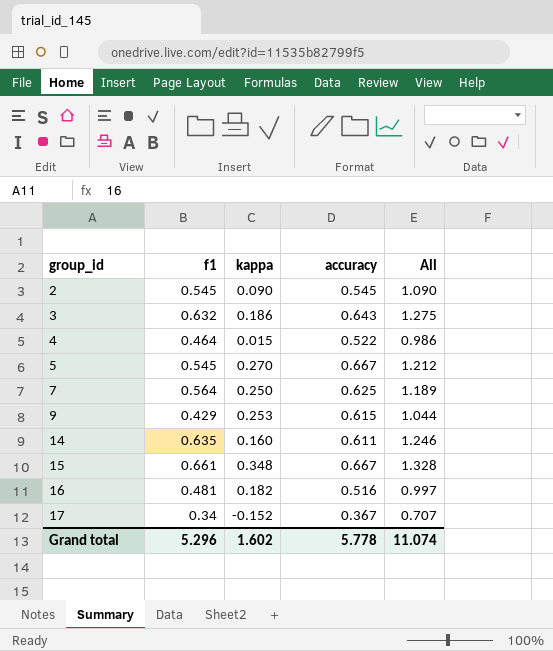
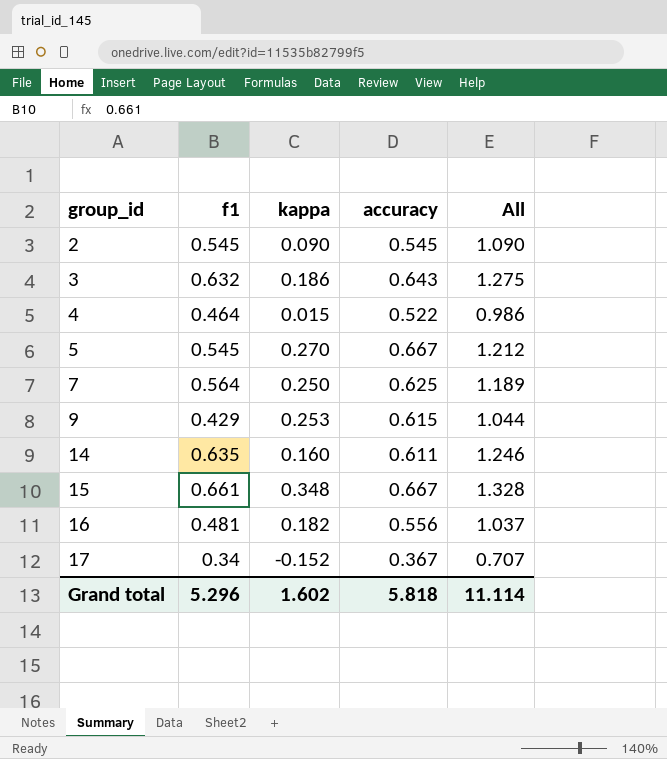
16 | accuracy: 0.516 -> 0.556
16 | All: 0.997 -> 1.037
Grand total | accuracy: 5.778 -> 5.818
Grand total | All: 11.074 -> 11.114

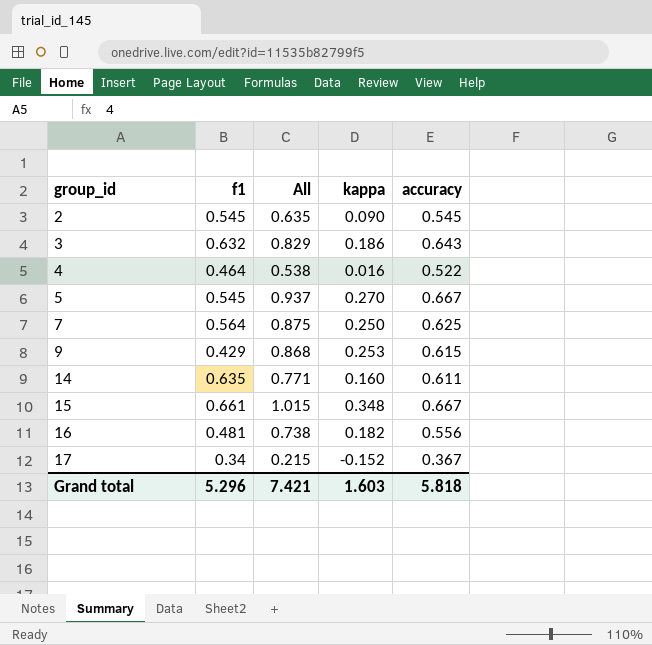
column All | formula: [f1] + [accuracy] -> [kappa] + [accuracy]
column All | position: 5 -> 3
4 | kappa: 0.015 -> 0.016
Grand total | All: 11.114 -> 7.421
Grand total | kappa: 1.602 -> 1.603

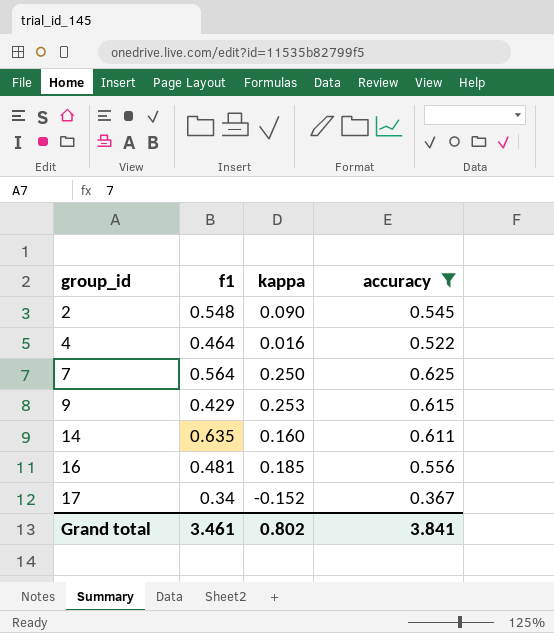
filter: none -> accuracy <= 0.625
column All | formula: [kappa] + [accuracy] -> none
2 | f1: 0.545 -> 0.548
16 | kappa: 0.182 -> 0.185
Grand total | f1: 5.296 -> 3.461
Grand total | kappa: 1.603 -> 0.802
Grand total | accuracy: 5.818 -> 3.841

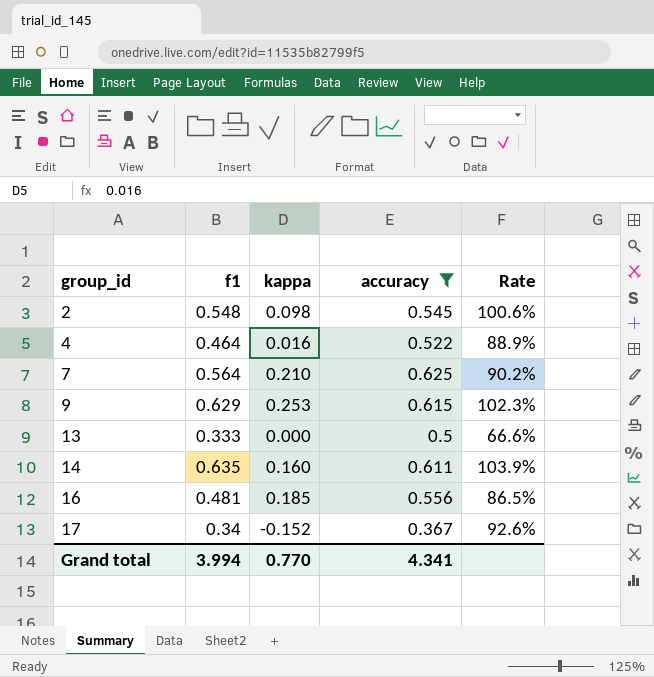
column Rate | formula: none -> [f1] / [accuracy]
2 | kappa: 0.090 -> 0.098
7 | kappa: 0.250 -> 0.210
9 | f1: 0.429 -> 0.629
row 13: none -> 0.333 | 0.000 | 0.5 | 66.6%
Grand total | f1: 3.461 -> 3.994
Grand total | kappa: 0.802 -> 0.770
Grand total | accuracy: 3.841 -> 4.341

